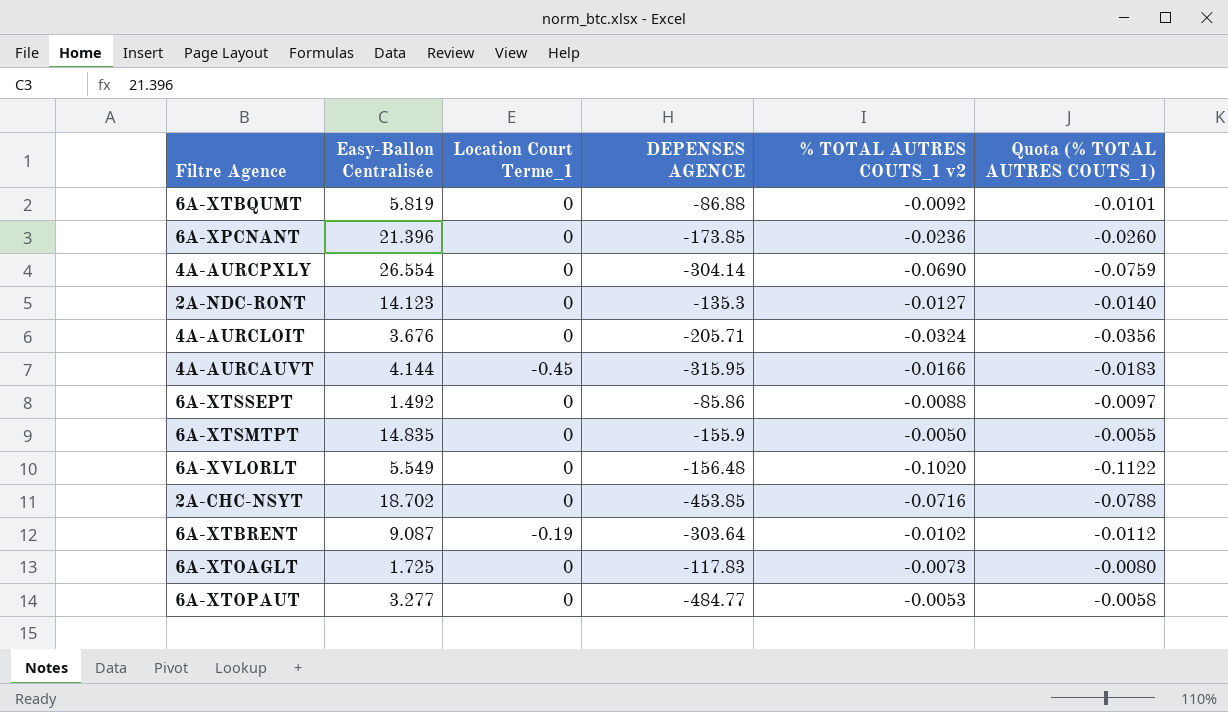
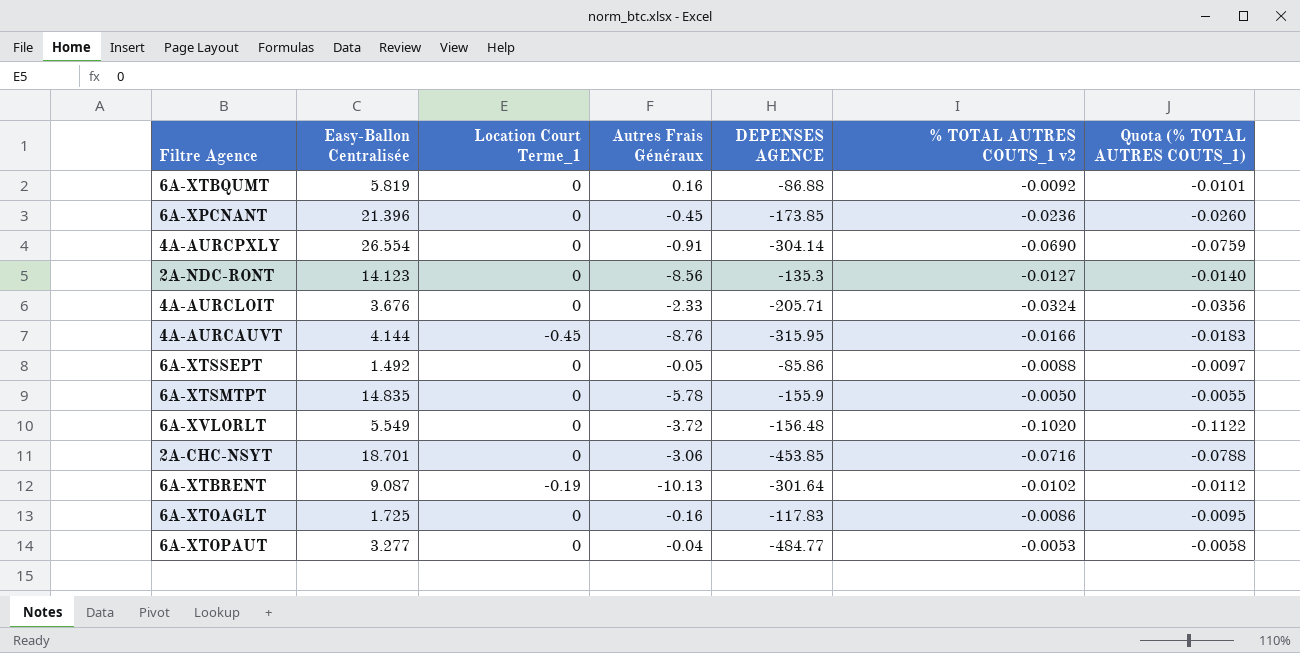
column Autres Frais Généraux | position: none -> 4
2A-CHC-NSYT | Easy-Ballon Centralisée: 18.702 -> 18.701
6A-XTBRENT | DEPENSES AGENCE: -303.64 -> -301.64
6A-XTOAGLT | % TOTAL AUTRES COUTS_1 v2: -0.0073 -> -0.0086
6A-XTOAGLT | Quota (% TOTAL AUTRES COUTS_1): -0.0080 -> -0.0095

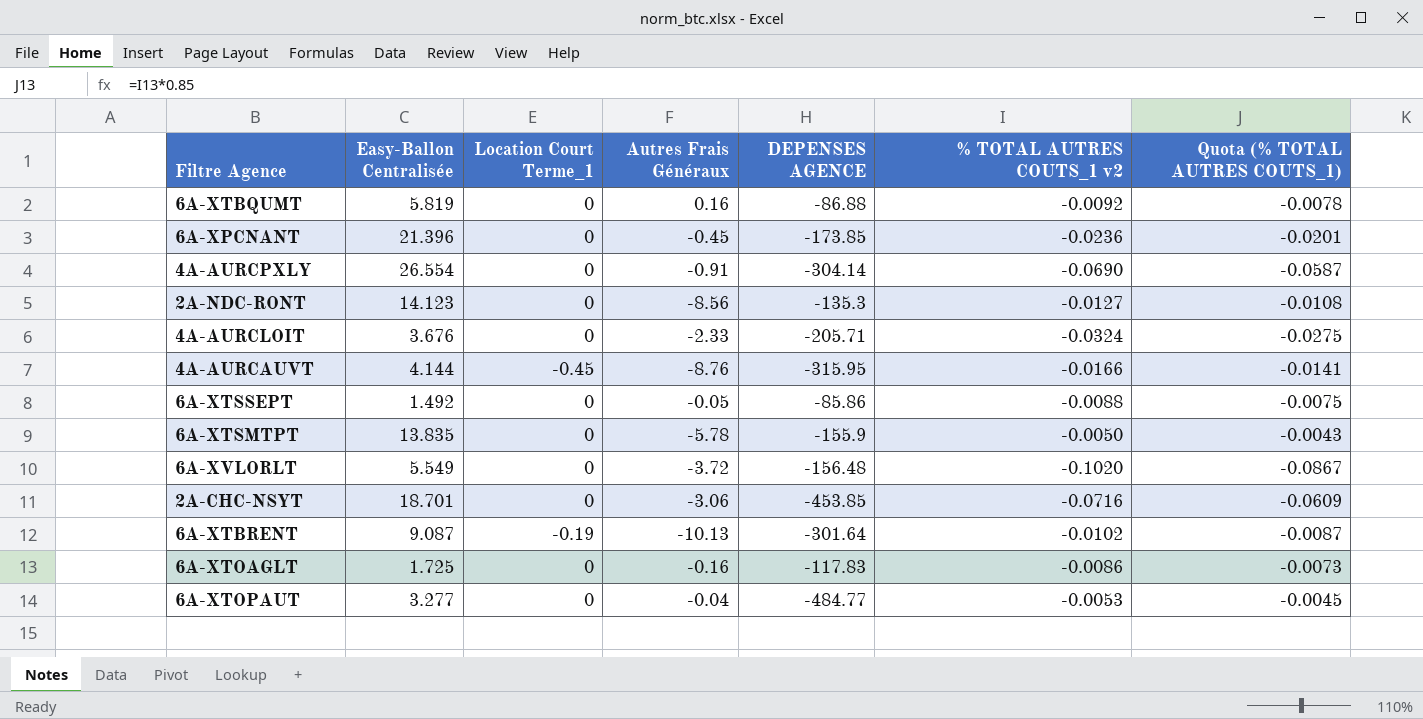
column Quota (% TOTAL AUTRES COUTS_1) | formula: [% TOTAL AUTRES COUTS_1 v2] * 1.1 -> [% TOTAL AUTRES COUTS_1 v2] * 0.85
6A-XTSMTPT | Easy-Ballon Centralisée: 14.835 -> 13.835

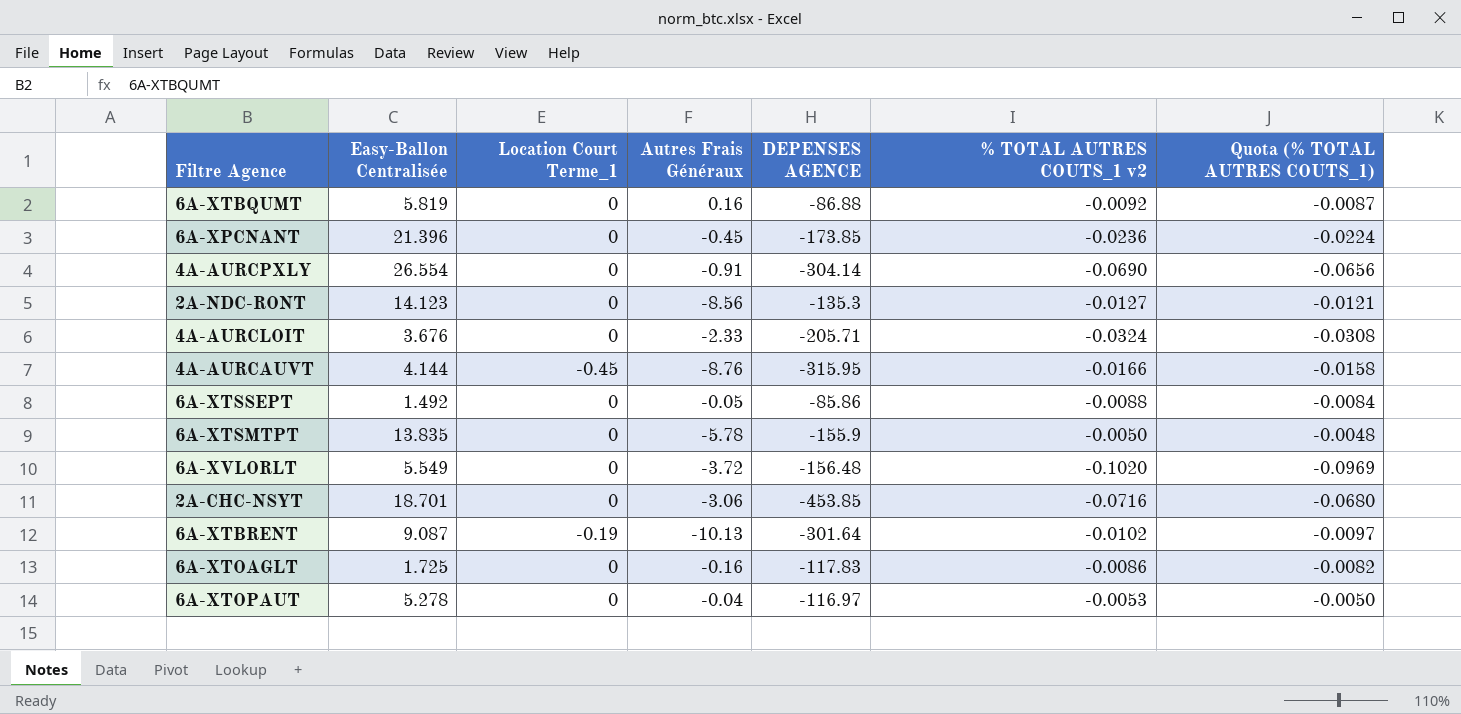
column Quota (% TOTAL AUTRES COUTS_1) | formula: [% TOTAL AUTRES COUTS_1 v2] * 0.85 -> [% TOTAL AUTRES COUTS_1 v2] * 0.95
6A-XTOPAUT | Easy-Ballon Centralisée: 3.277 -> 5.278
6A-XTOPAUT | DEPENSES AGENCE: -484.77 -> -116.97

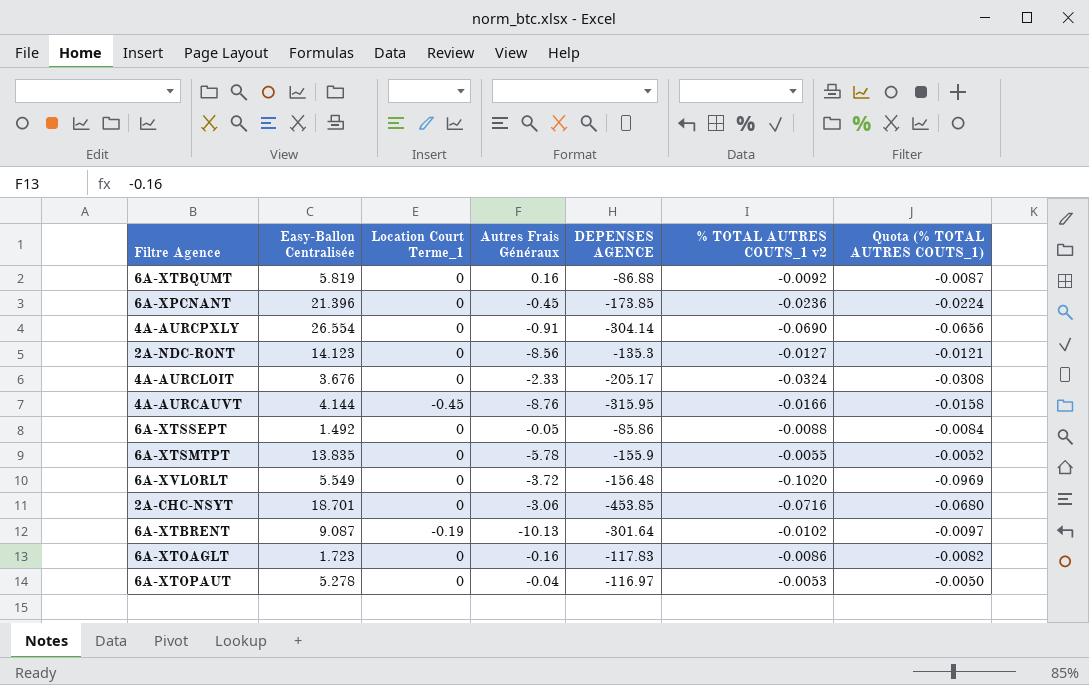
4A-AURCLOIT | DEPENSES AGENCE: -205.71 -> -205.17
6A-XTSMTPT | % TOTAL AUTRES COUTS_1 v2: -0.0050 -> -0.0055
6A-XTSMTPT | Quota (% TOTAL AUTRES COUTS_1): -0.0048 -> -0.0052
6A-XTOAGLT | Easy-Ballon Centralisée: 1.725 -> 1.723

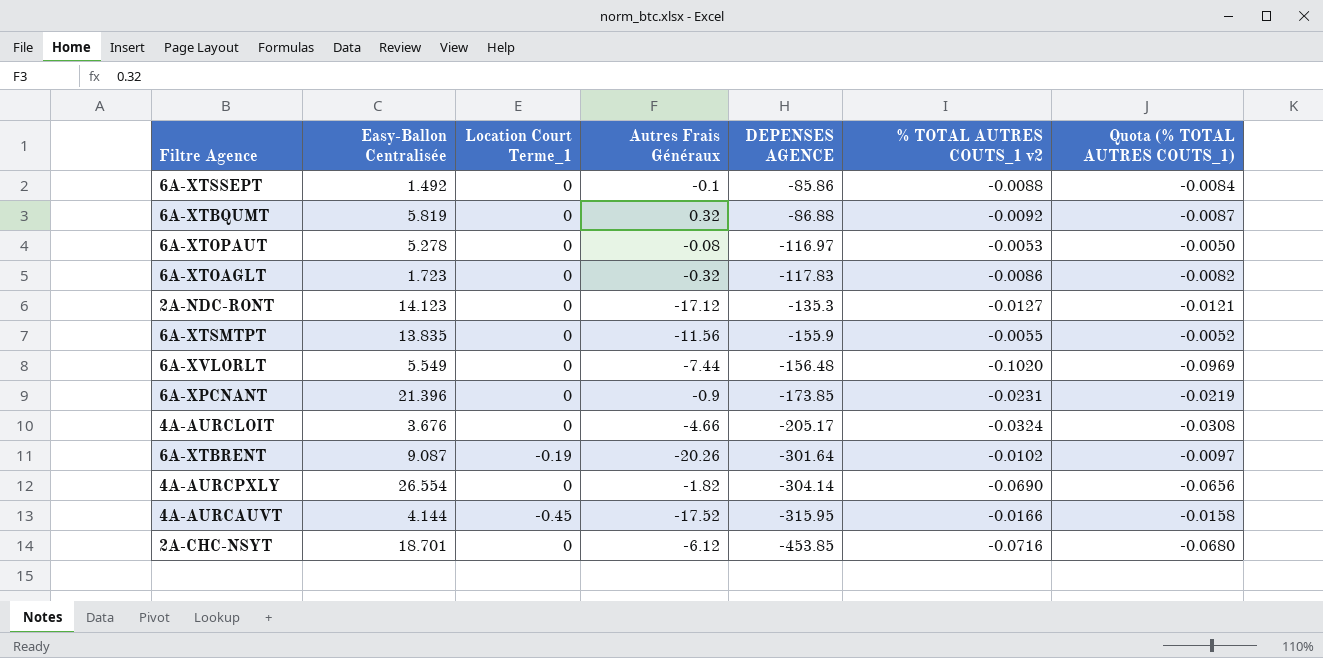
row order: none -> DEPENSES AGENCE descending
6A-XTSSEPT | Autres Frais Généraux: -0.05 -> -0.1
6A-XTBQUMT | Autres Frais Généraux: 0.16 -> 0.32
6A-XTOPAUT | Autres Frais Généraux: -0.04 -> -0.08
6A-XTOAGLT | Autres Frais Généraux: -0.16 -> -0.32
2A-NDC-RONT | Autres Frais Généraux: -8.56 -> -17.12
6A-XTSMTPT | Autres Frais Généraux: -5.78 -> -11.56
6A-XVLORLT | Autres Frais Généraux: -3.72 -> -7.44
6A-XPCNANT | Autres Frais Généraux: -0.45 -> -0.9
6A-XPCNANT | % TOTAL AUTRES COUTS_1 v2: -0.0236 -> -0.0231
6A-XPCNANT | Quota (% TOTAL AUTRES COUTS_1): -0.0224 -> -0.0219
4A-AURCLOIT | Autres Frais Généraux: -2.33 -> -4.66
6A-XTBRENT | Autres Frais Généraux: -10.13 -> -20.26
4A-AURCPXLY | Autres Frais Généraux: -0.91 -> -1.82
4A-AURCAUVT | Autres Frais Généraux: -8.76 -> -17.52
2A-CHC-NSYT | Autres Frais Généraux: -3.06 -> -6.12

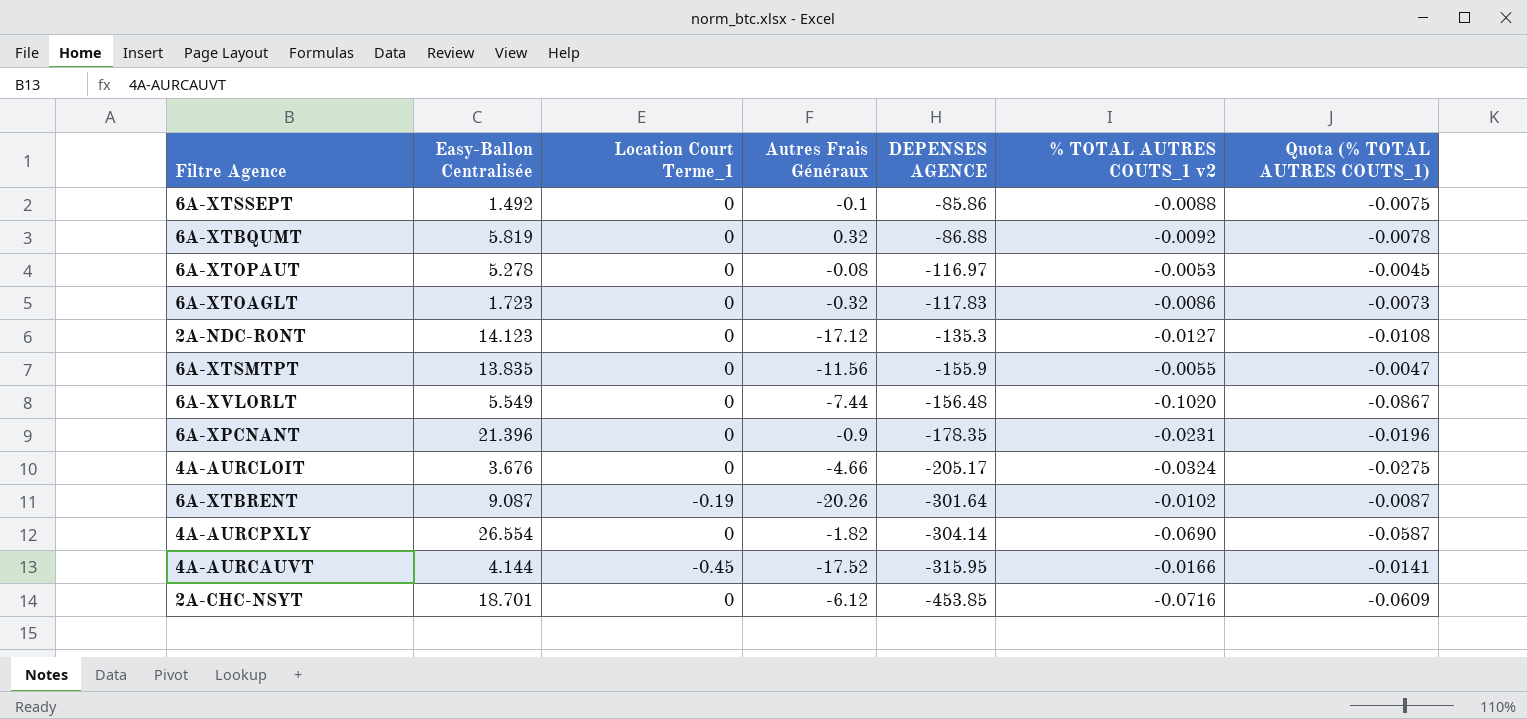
column Quota (% TOTAL AUTRES COUTS_1) | formula: [% TOTAL AUTRES COUTS_1 v2] * 0.95 -> [% TOTAL AUTRES COUTS_1 v2] * 0.85
6A-XPCNANT | DEPENSES AGENCE: -173.85 -> -178.35

